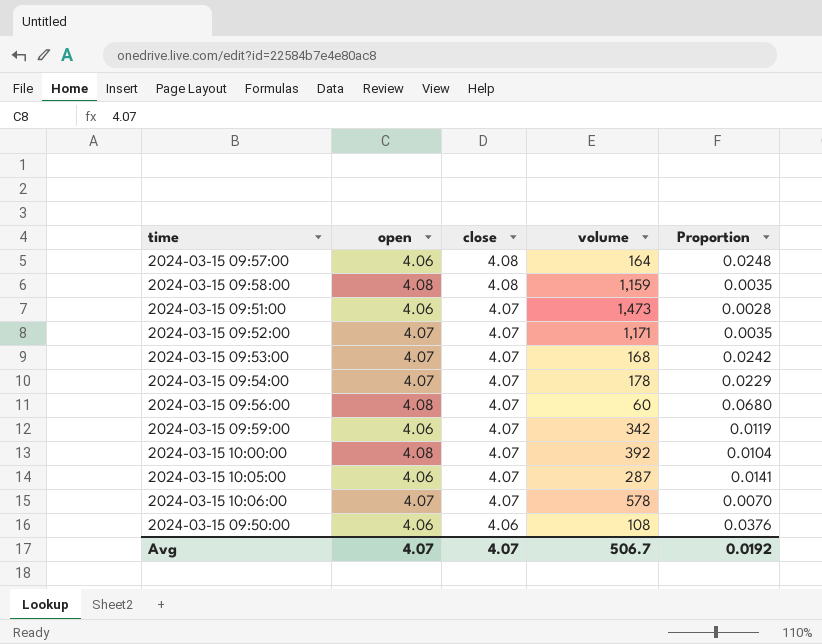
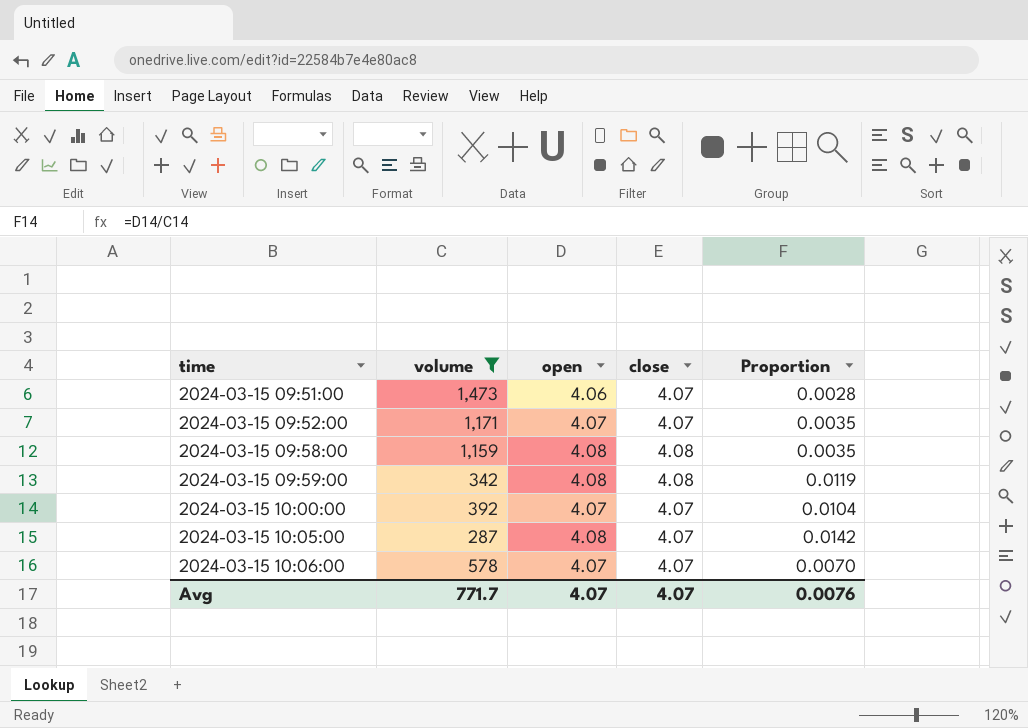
filter: none -> volume >= 287
row order: close descending -> time ascending
column volume | position: 4 -> 2
2024-03-15 09:59:00 | open: 4.06 -> 4.08
2024-03-15 09:59:00 | close: 4.07 -> 4.08
2024-03-15 10:00:00 | open: 4.08 -> 4.07
2024-03-15 10:05:00 | open: 4.06 -> 4.08
2024-03-15 10:05:00 | Proportion: 0.0141 -> 0.0142
Avg | volume: 506.7 -> 771.7
Avg | Proportion: 0.0192 -> 0.0076

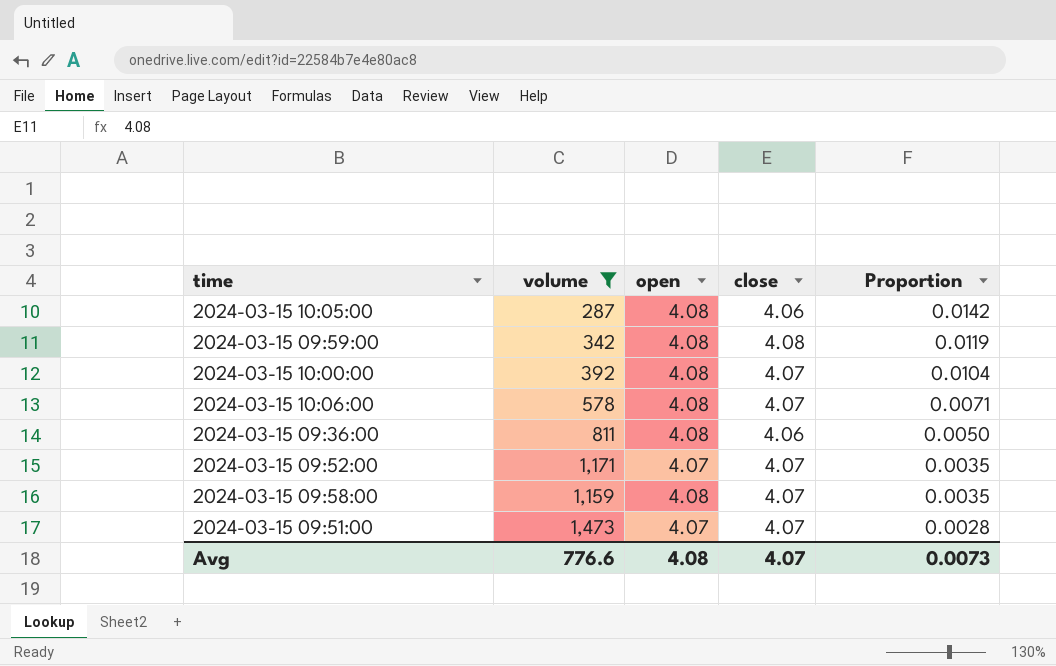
row order: time ascending -> Proportion descending
2024-03-15 10:05:00 | close: 4.07 -> 4.06
2024-03-15 10:00:00 | open: 4.07 -> 4.08
2024-03-15 10:06:00 | open: 4.07 -> 4.08
2024-03-15 10:06:00 | Proportion: 0.0070 -> 0.0071
row 2024-03-15 09:36:00: none -> 811 | 4.08 | 4.06 | 0.0050
2024-03-15 09:58:00 | close: 4.08 -> 4.07
2024-03-15 09:51:00 | open: 4.06 -> 4.07
Avg | volume: 771.7 -> 776.6
Avg | open: 4.07 -> 4.08
Avg | Proportion: 0.0076 -> 0.0073

